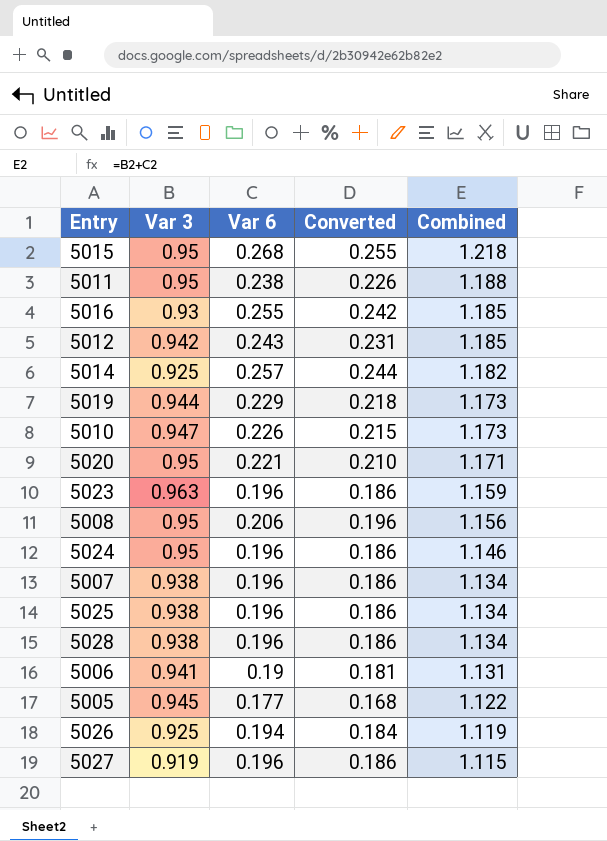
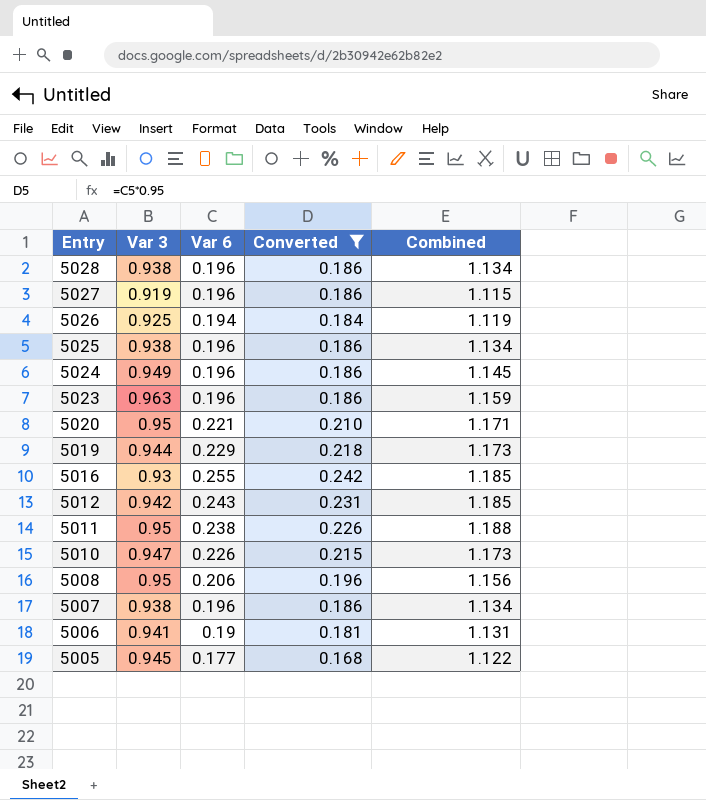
filter: none -> Converted <= 0.242
row order: Combined descending -> Entry descending
5024 | Var 3: 0.95 -> 0.949
5024 | Combined: 1.146 -> 1.145

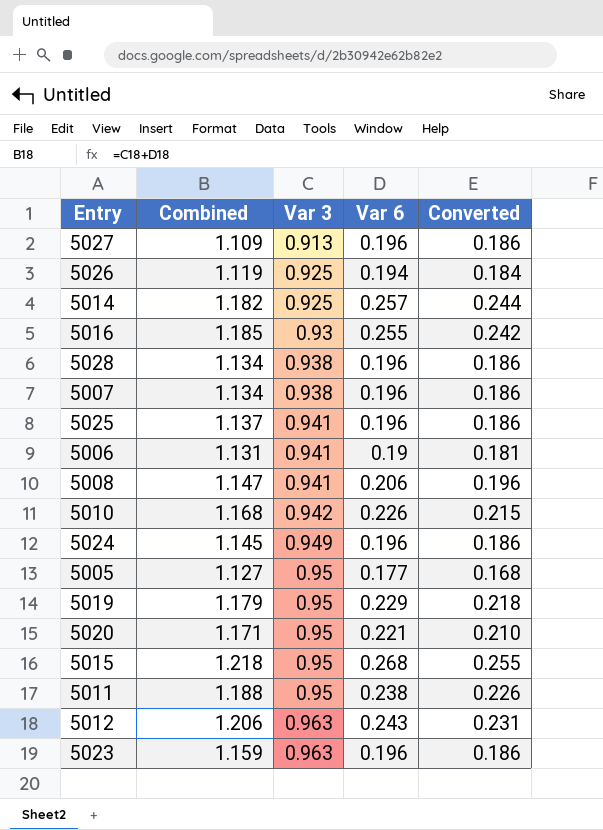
filter: Converted <= 0.242 -> none
row order: Entry descending -> Var 3 ascending
column Combined | position: 5 -> 2
5027 | Combined: 1.115 -> 1.109
5027 | Var 3: 0.919 -> 0.913
5025 | Combined: 1.134 -> 1.137
5025 | Var 3: 0.938 -> 0.941
5008 | Combined: 1.156 -> 1.147
5008 | Var 3: 0.95 -> 0.941
5010 | Combined: 1.173 -> 1.168
5010 | Var 3: 0.947 -> 0.942
5005 | Combined: 1.122 -> 1.127
5005 | Var 3: 0.945 -> 0.95
5019 | Combined: 1.173 -> 1.179
5019 | Var 3: 0.944 -> 0.95
5012 | Combined: 1.185 -> 1.206
5012 | Var 3: 0.942 -> 0.963

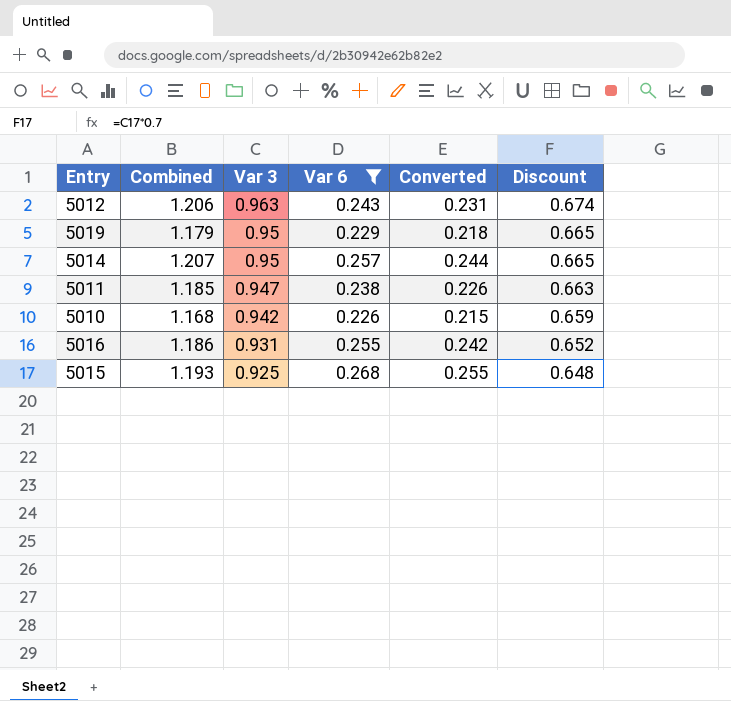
filter: none -> Var 6 >= 0.226
row order: Var 3 ascending -> Var 3 descending
column Discount | formula: none -> [Var 3] * 0.7
5014 | Combined: 1.182 -> 1.207
5014 | Var 3: 0.925 -> 0.95
5011 | Combined: 1.188 -> 1.185
5011 | Var 3: 0.95 -> 0.947
5016 | Combined: 1.185 -> 1.186
5016 | Var 3: 0.93 -> 0.931
5015 | Combined: 1.218 -> 1.193
5015 | Var 3: 0.95 -> 0.925

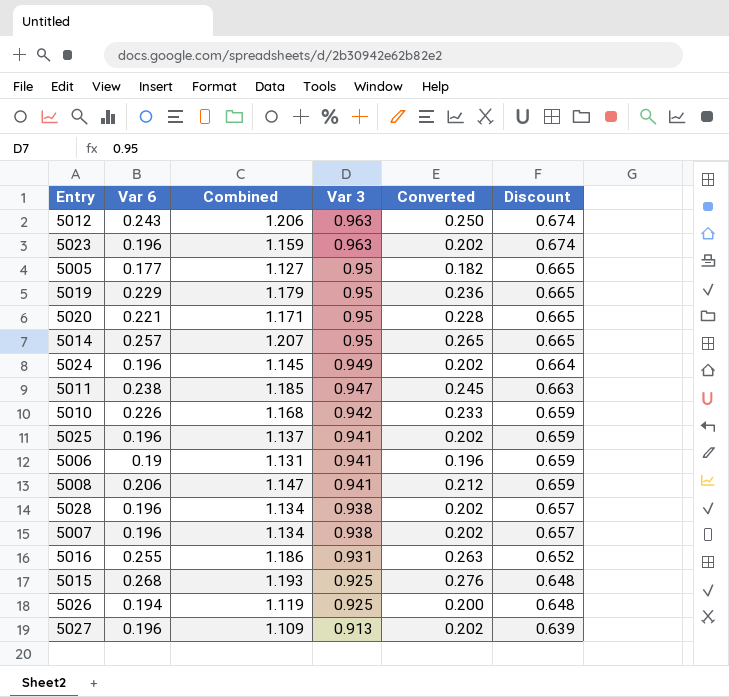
filter: Var 6 >= 0.226 -> none
column Var 6 | position: 4 -> 2
column Converted | formula: [Var 6] * 0.95 -> [Var 6] * 1.03

